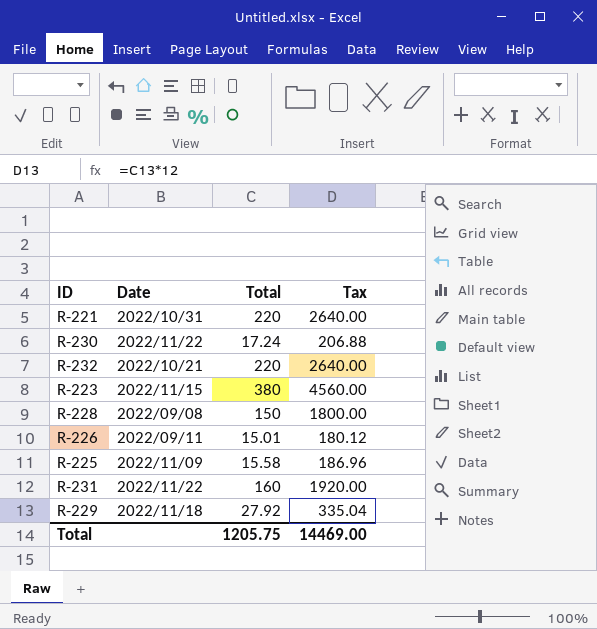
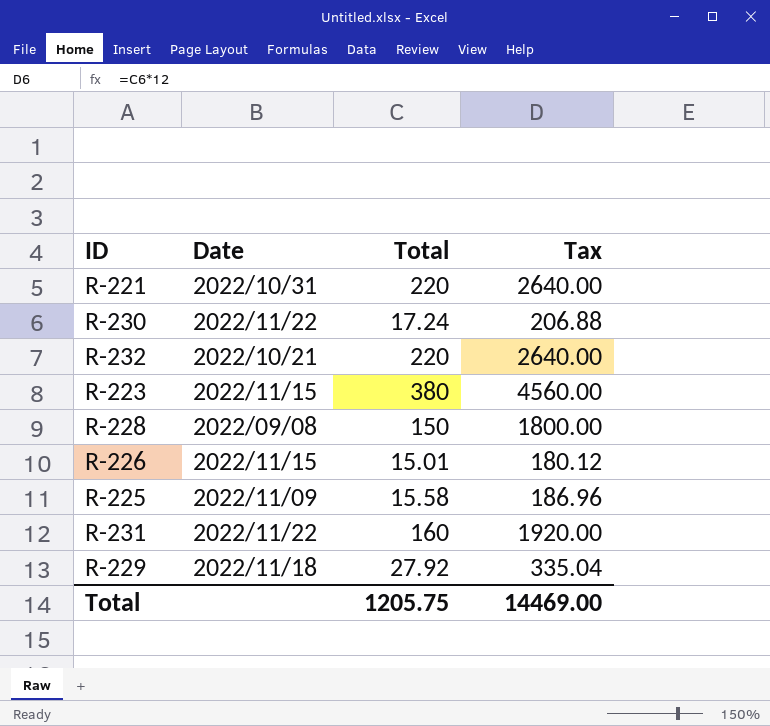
R-226 | Date: 2022/09/11 -> 2022/11/15

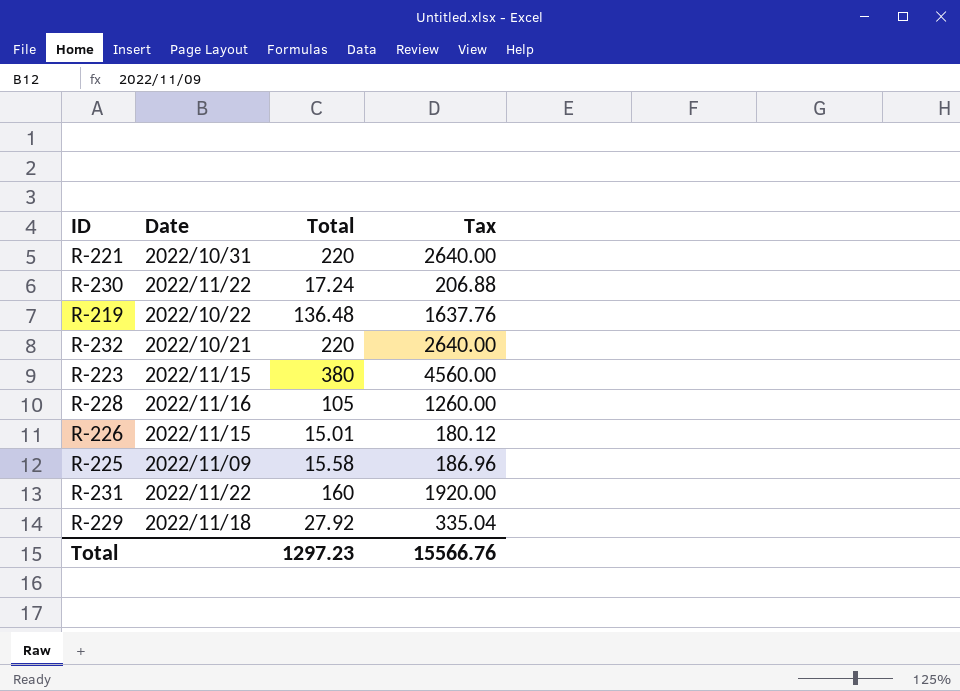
row R-219: none -> 2022/10/22 | 136.48 | 1637.76
R-228 | Date: 2022/09/08 -> 2022/11/16
R-228 | Total: 150 -> 105
R-228 | Tax: 1800.00 -> 1260.00
Total | Total: 1205.75 -> 1297.23
Total | Tax: 14469.00 -> 15566.76

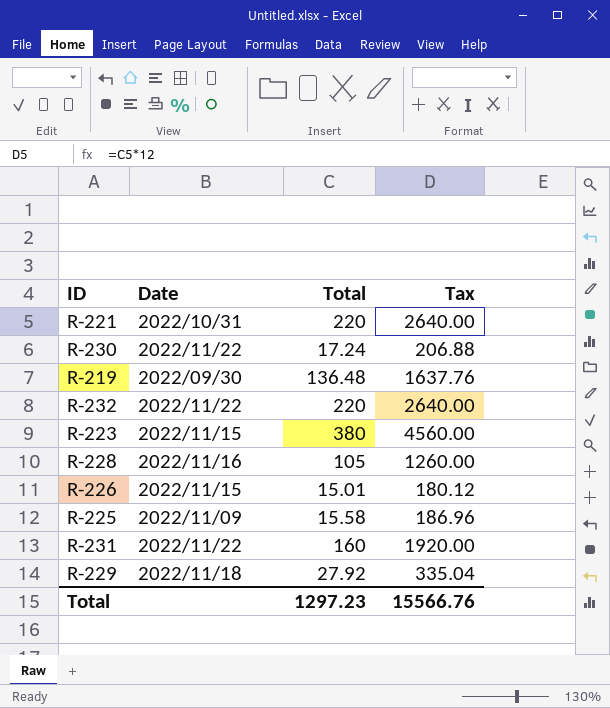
R-219 | Date: 2022/10/22 -> 2022/09/30
R-232 | Date: 2022/10/21 -> 2022/11/22

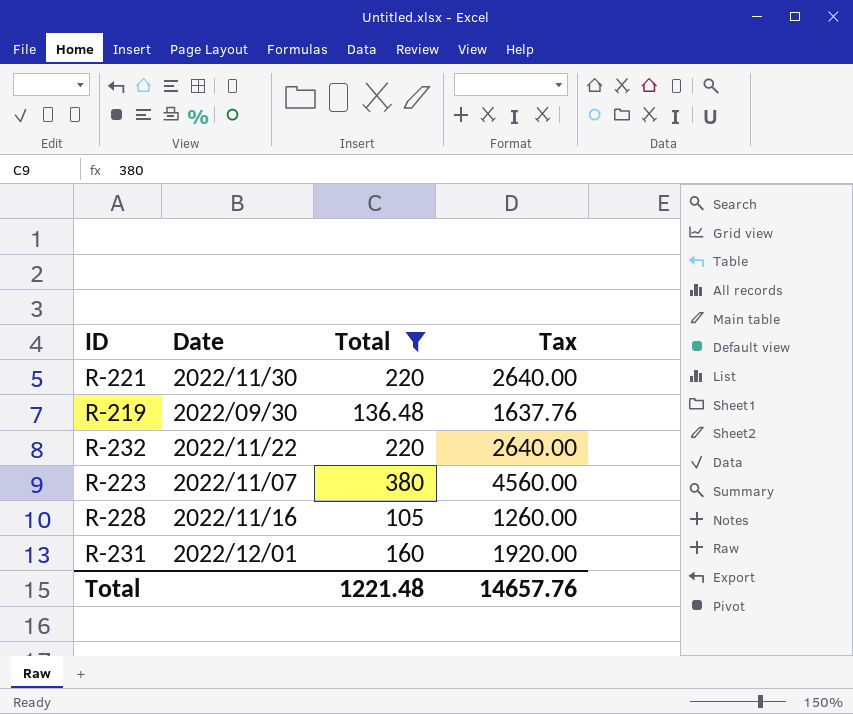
filter: none -> Total >= 105
R-221 | Date: 2022/10/31 -> 2022/11/30
R-223 | Date: 2022/11/15 -> 2022/11/07
R-231 | Date: 2022/11/22 -> 2022/12/01
Total | Total: 1297.23 -> 1221.48
Total | Tax: 15566.76 -> 14657.76

